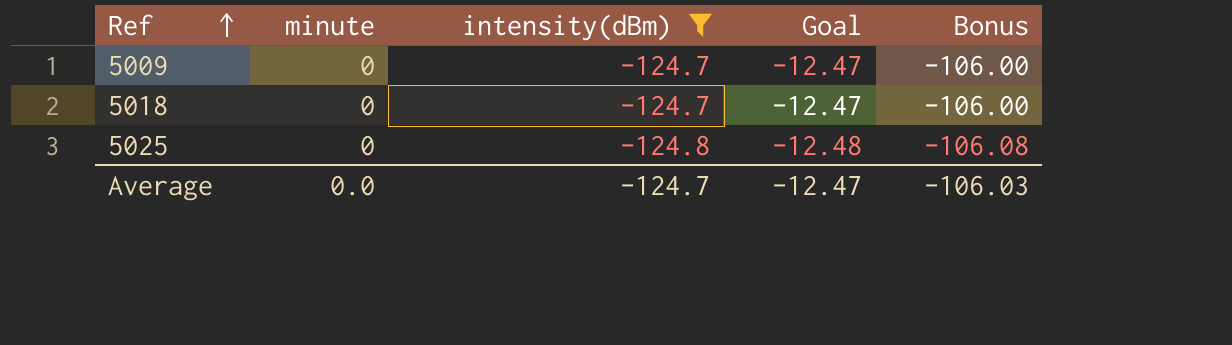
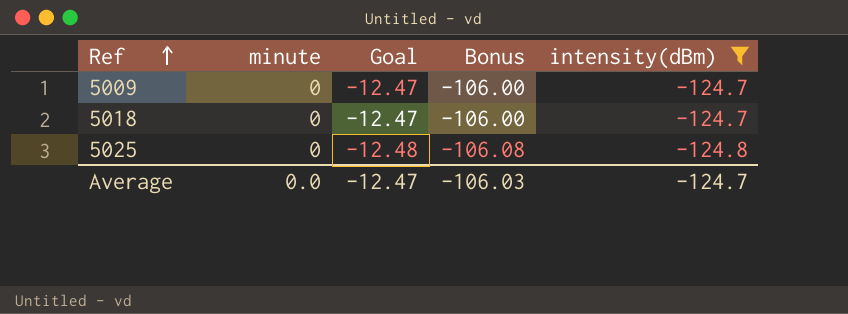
column intensity(dBm) | position: 3 -> 5

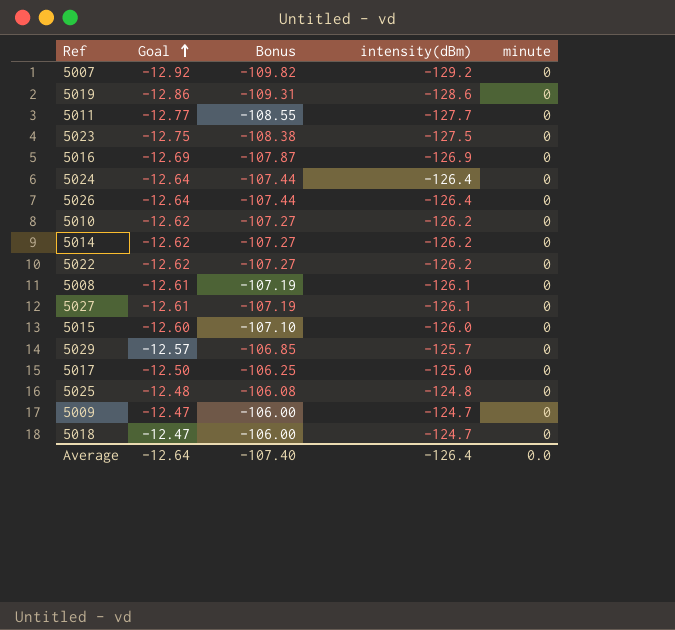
filter: intensity(dBm) >= -124.8 -> none
row order: Ref ascending -> Goal ascending
column minute | position: 2 -> 5
Average | Goal: -12.47 -> -12.64
Average | Bonus: -106.03 -> -107.40
Average | intensity(dBm): -124.7 -> -126.4

